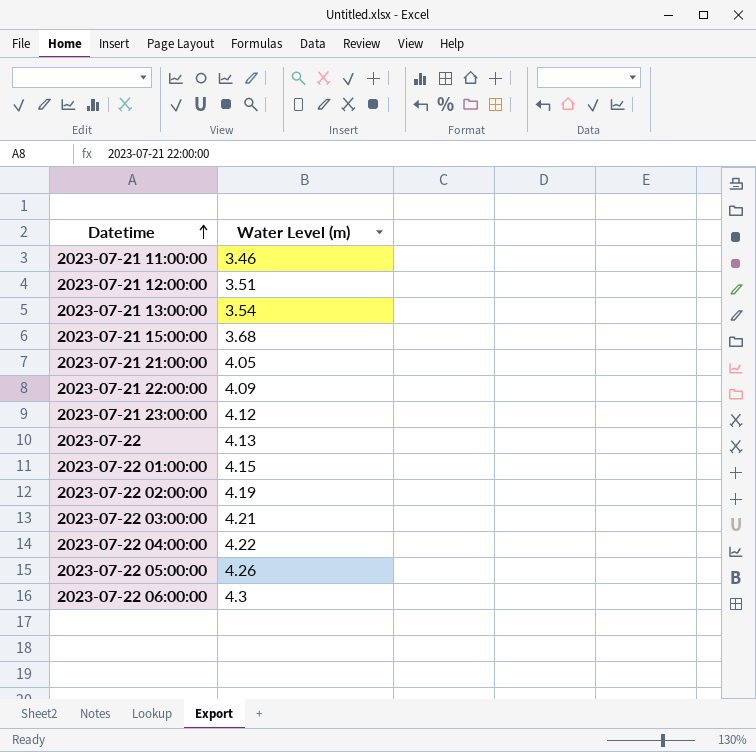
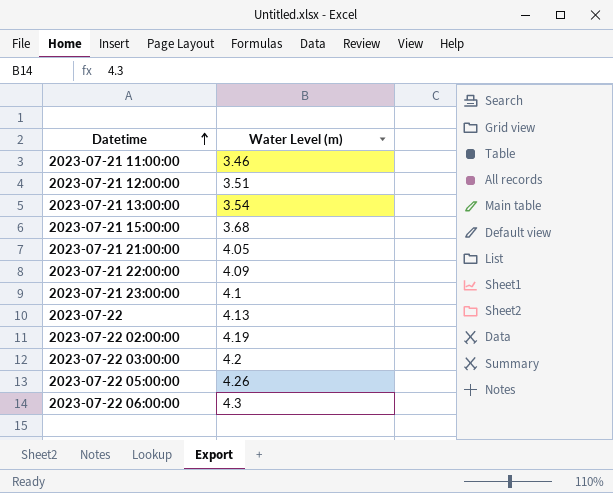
row 2023-07-22 01:00:00: 4.15 -> none
row 2023-07-22 04:00:00: 4.22 -> none
2023-07-21 23:00:00 | Water Level (m): 4.12 -> 4.1
2023-07-22 03:00:00 | Water Level (m): 4.21 -> 4.2

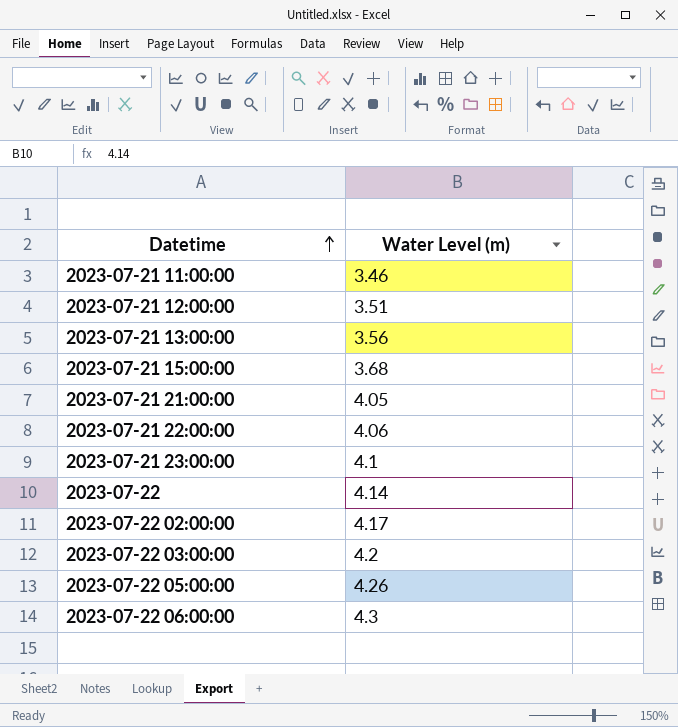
2023-07-21 13:00:00 | Water Level (m): 3.54 -> 3.56
2023-07-21 22:00:00 | Water Level (m): 4.09 -> 4.06
2023-07-22 | Water Level (m): 4.13 -> 4.14
2023-07-22 02:00:00 | Water Level (m): 4.19 -> 4.17

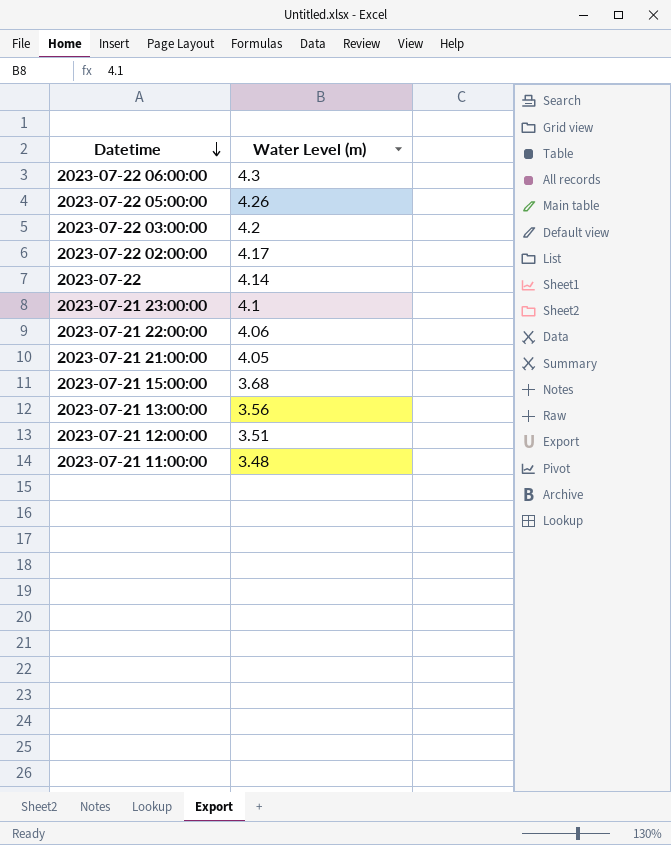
row order: Datetime ascending -> Datetime descending
2023-07-21 11:00:00 | Water Level (m): 3.46 -> 3.48

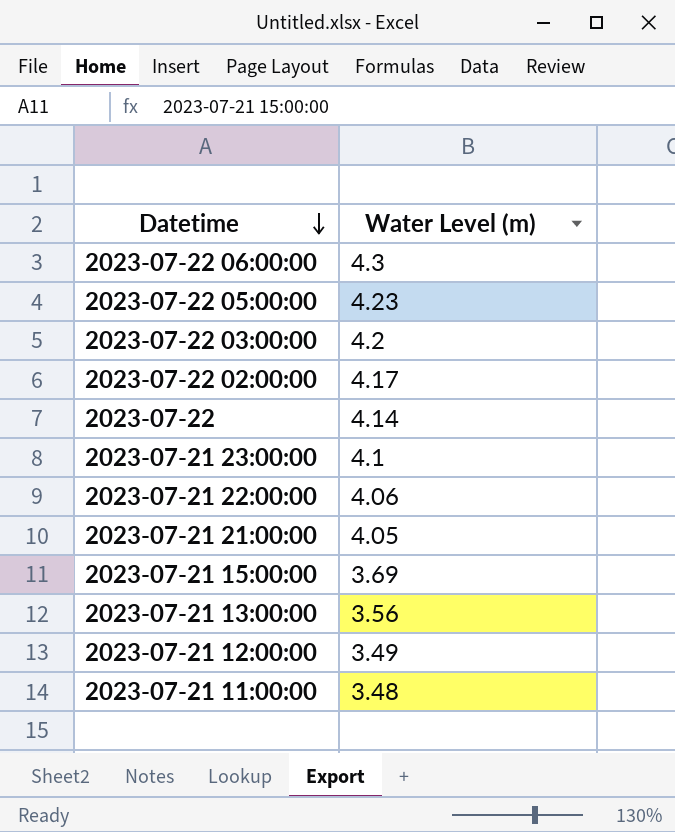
2023-07-22 05:00:00 | Water Level (m): 4.26 -> 4.23
2023-07-21 15:00:00 | Water Level (m): 3.68 -> 3.69
2023-07-21 12:00:00 | Water Level (m): 3.51 -> 3.49

